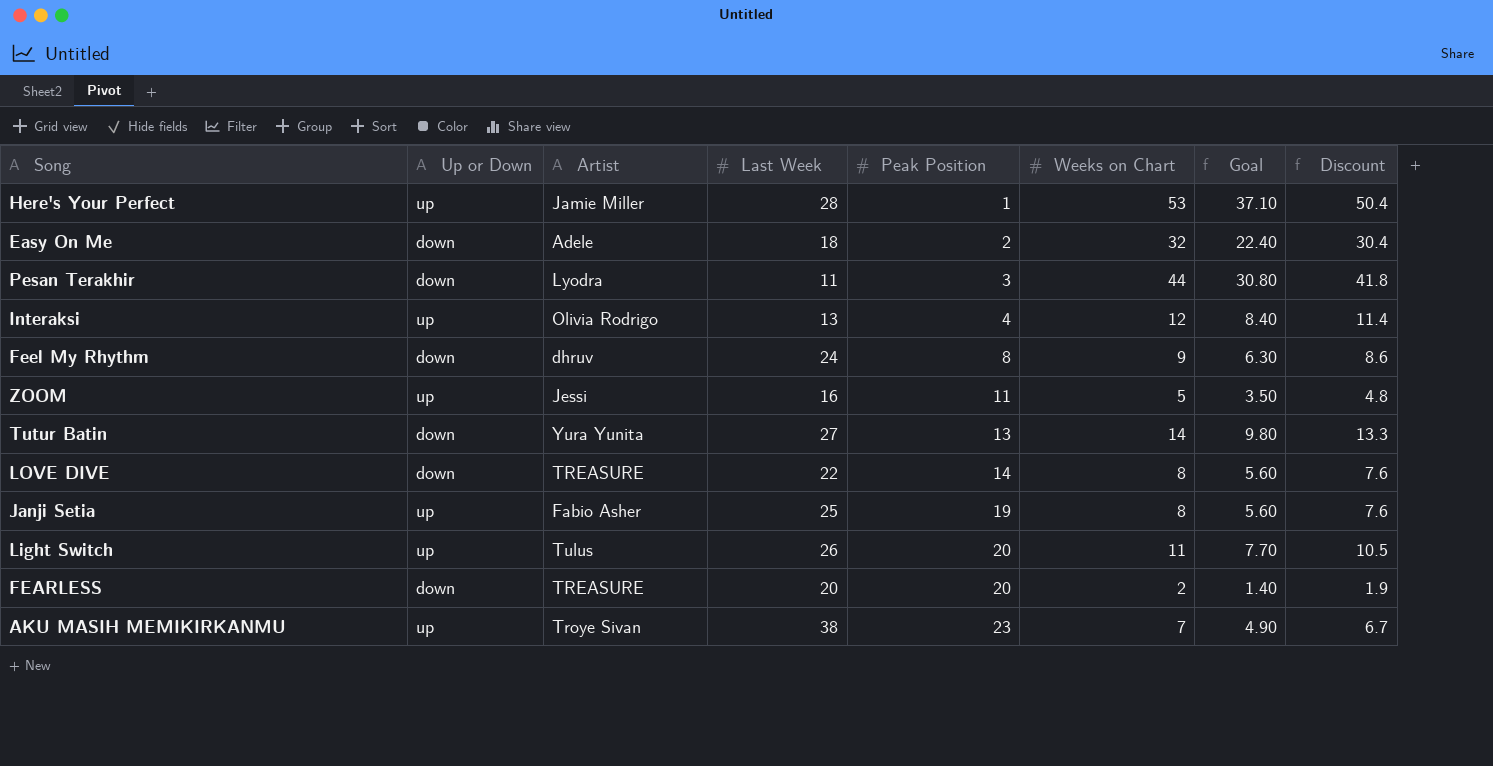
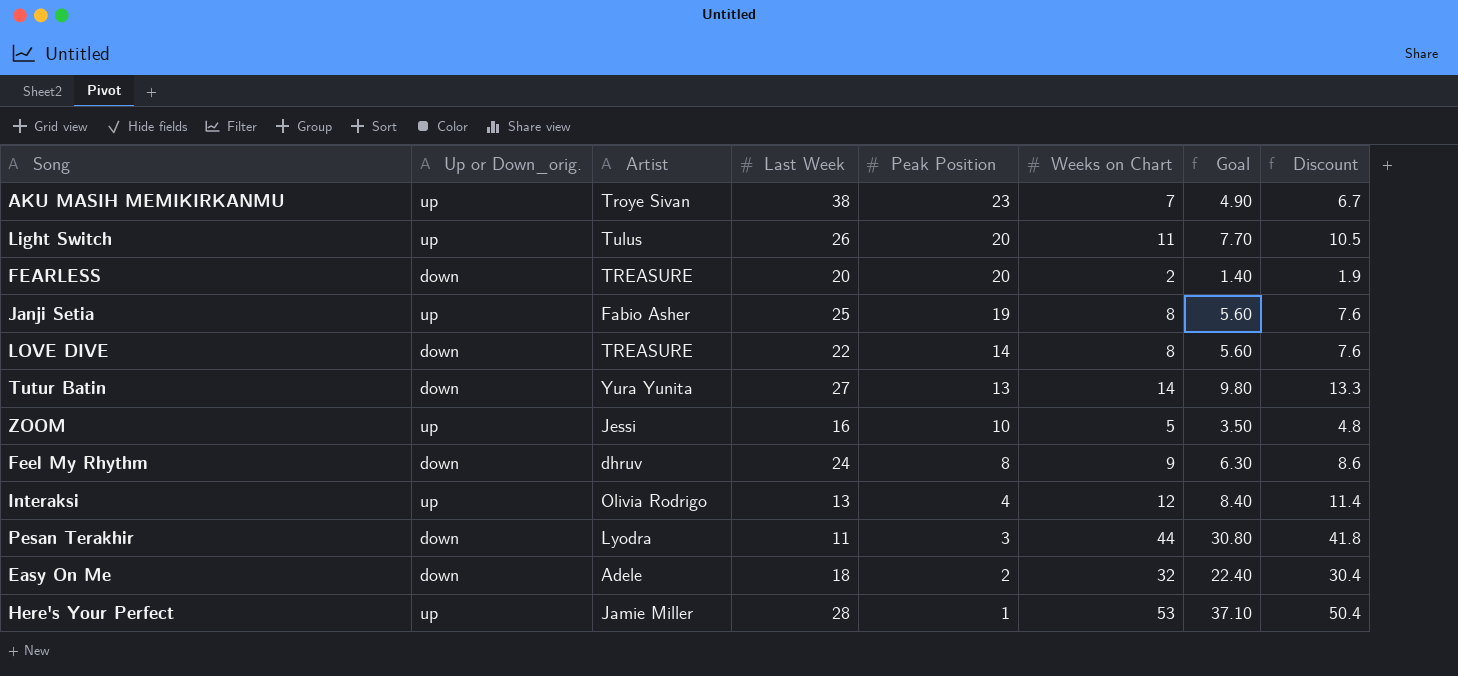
row order: Peak Position ascending -> Peak Position descending
column name: Up or Down -> Up or Down_orig.
ZOOM | Peak Position: 11 -> 10

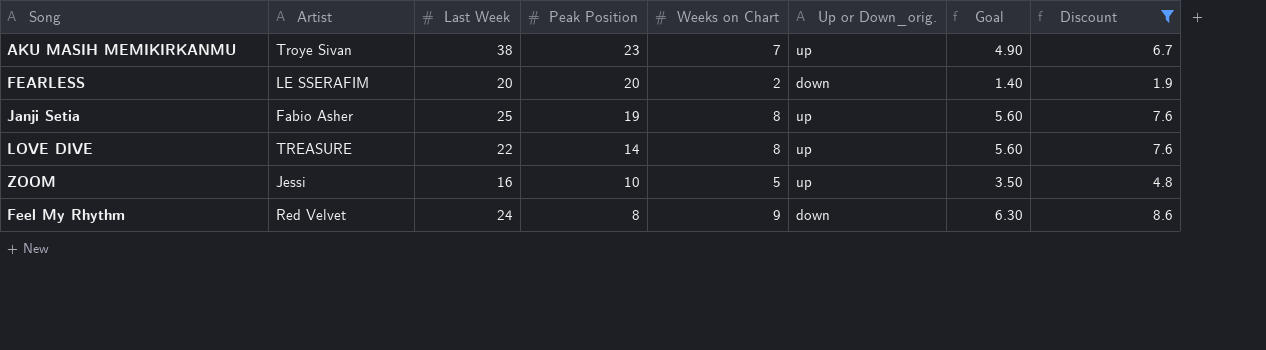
filter: none -> Discount <= 8.6
column Up or Down_orig. | position: 2 -> 6
FEARLESS | Artist: TREASURE -> LE SSERAFIM
LOVE DIVE | Up or Down_orig.: down -> up
Feel My Rhythm | Artist: dhruv -> Red Velvet

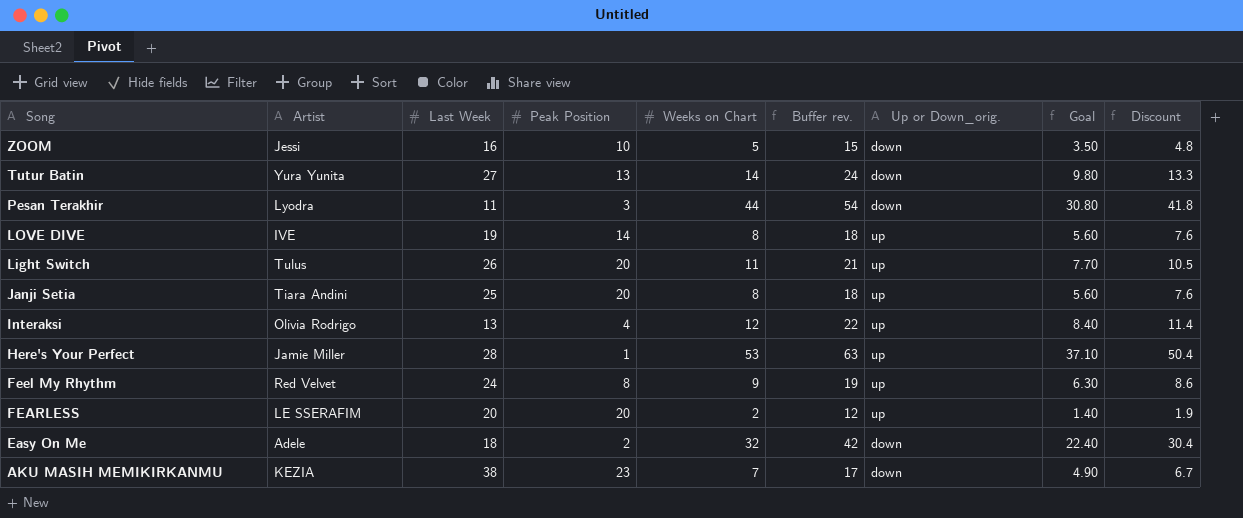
filter: Discount <= 8.6 -> none
row order: Peak Position descending -> Song descending
column Buffer rev. | formula: none -> [Weeks on Chart] + 10
ZOOM | Up or Down_orig.: up -> down
LOVE DIVE | Artist: TREASURE -> IVE
LOVE DIVE | Last Week: 22 -> 19
Janji Setia | Artist: Fabio Asher -> Tiara Andini
Janji Setia | Peak Position: 19 -> 20
Feel My Rhythm | Up or Down_orig.: down -> up
FEARLESS | Up or Down_orig.: down -> up
AKU MASIH MEMIKIRKANMU | Artist: Troye Sivan -> KEZIA
AKU MASIH MEMIKIRKANMU | Up or Down_orig.: up -> down

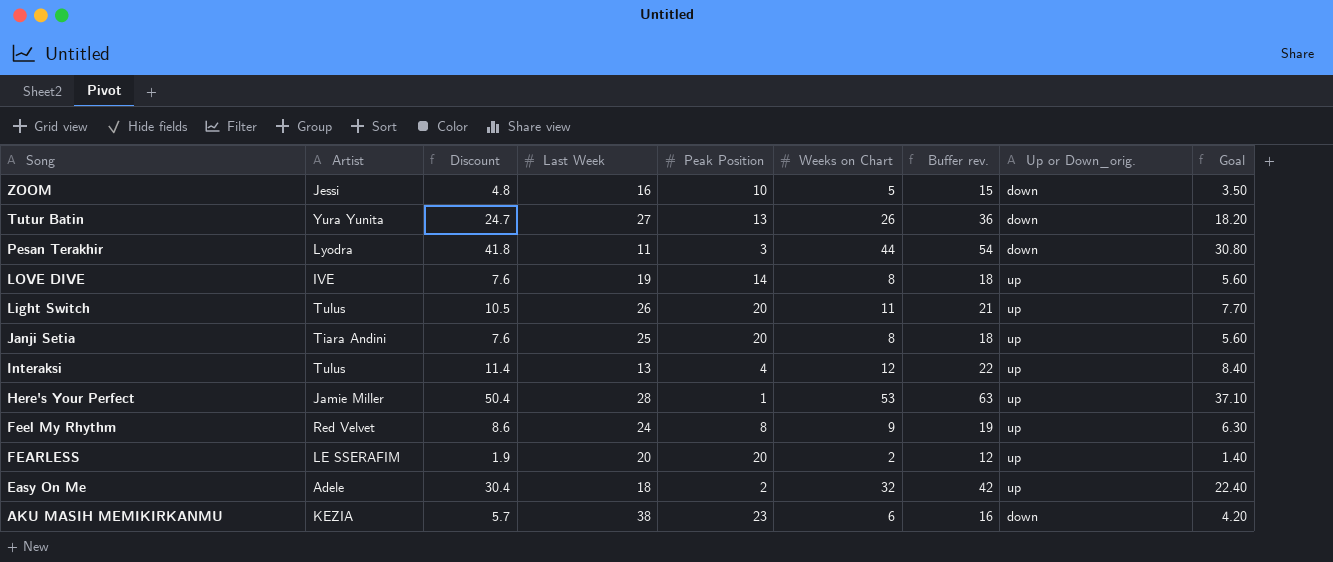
column Discount | position: 9 -> 3
Tutur Batin | Discount: 13.3 -> 24.7
Tutur Batin | Weeks on Chart: 14 -> 26
Tutur Batin | Buffer rev.: 24 -> 36
Tutur Batin | Goal: 9.80 -> 18.20
Interaksi | Artist: Olivia Rodrigo -> Tulus
Easy On Me | Up or Down_orig.: down -> up
AKU MASIH MEMIKIRKANMU | Discount: 6.7 -> 5.7
AKU MASIH MEMIKIRKANMU | Weeks on Chart: 7 -> 6
AKU MASIH MEMIKIRKANMU | Buffer rev.: 17 -> 16
AKU MASIH MEMIKIRKANMU | Goal: 4.90 -> 4.20

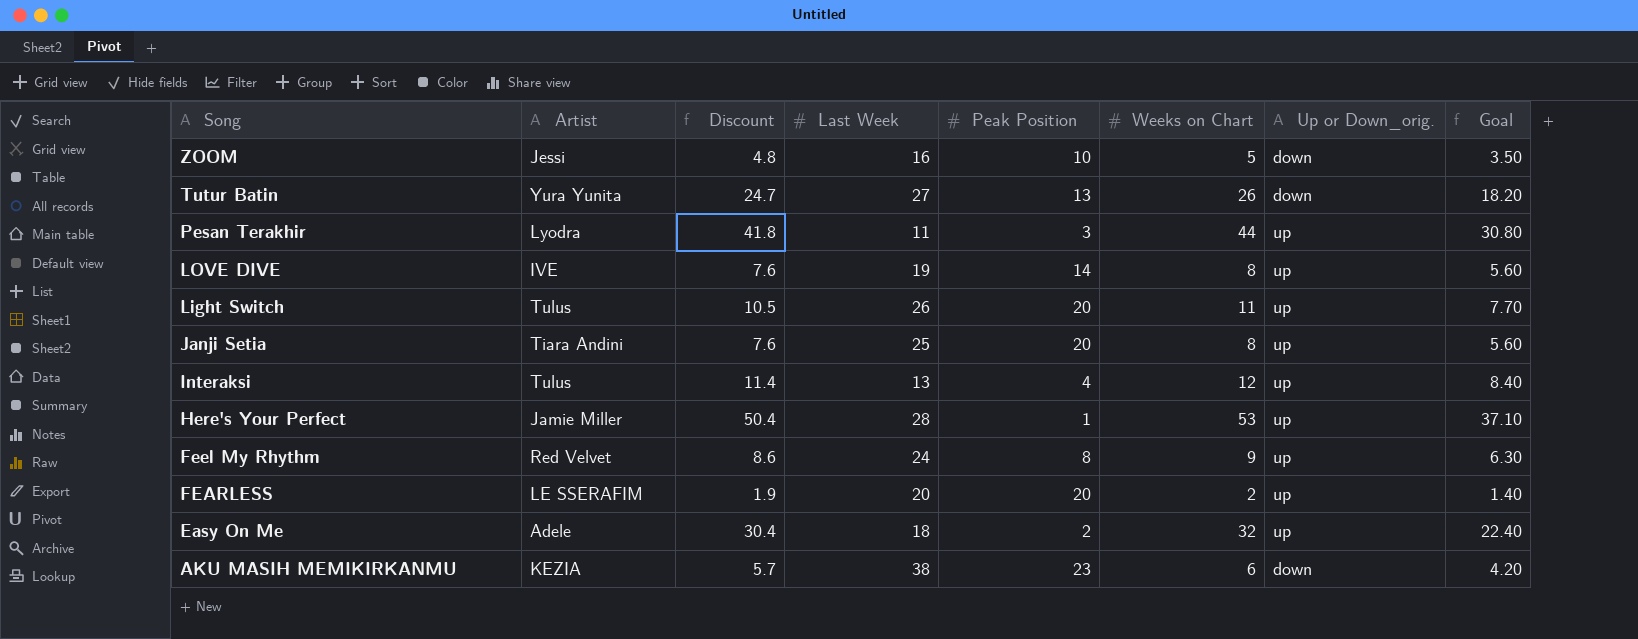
column Buffer rev. | formula: [Weeks on Chart] + 10 -> none
Pesan Terakhir | Up or Down_orig.: down -> up

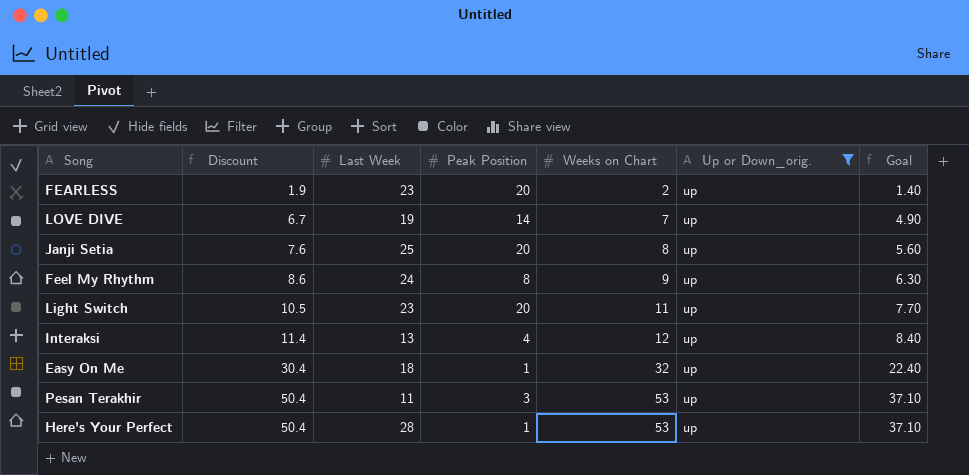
filter: none -> Up or Down_orig. = up
row order: Song descending -> Discount ascending
column Artist | position: 2 -> none
FEARLESS | Last Week: 20 -> 23
LOVE DIVE | Discount: 7.6 -> 6.7
LOVE DIVE | Weeks on Chart: 8 -> 7
LOVE DIVE | Goal: 5.60 -> 4.90
Light Switch | Last Week: 26 -> 23
Easy On Me | Peak Position: 2 -> 1
Pesan Terakhir | Discount: 41.8 -> 50.4
Pesan Terakhir | Weeks on Chart: 44 -> 53
Pesan Terakhir | Goal: 30.80 -> 37.10

